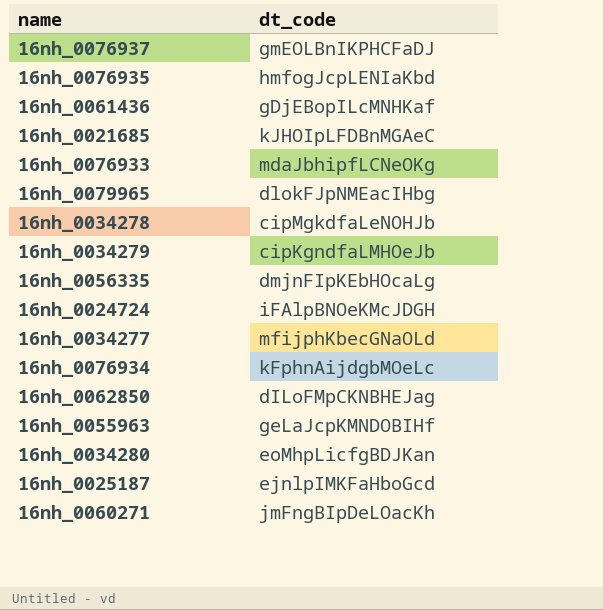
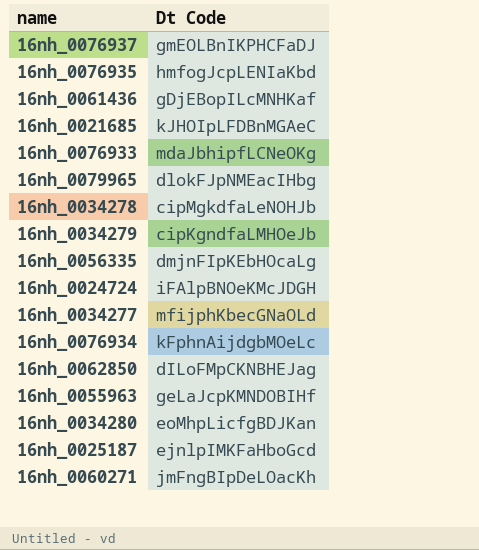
column name: dt_code -> Dt Code

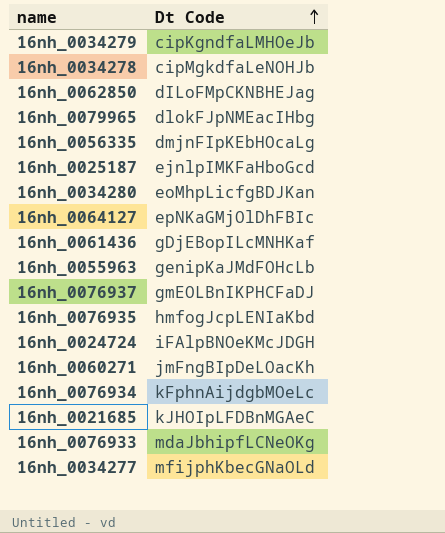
row order: none -> Dt Code ascending
row 16nh_0064127: none -> epNKaGMjOlDhFBIc
16nh_0055963 | Dt Code: geLaJcpKMNDOBIHf -> genipKaJMdFOHcLb

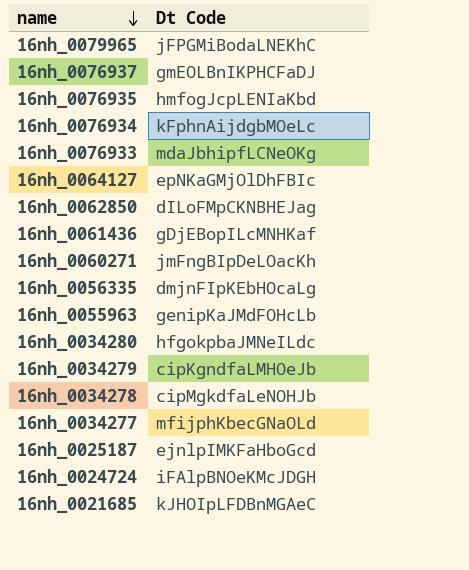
row order: Dt Code ascending -> name descending
16nh_0079965 | Dt Code: dlokFJpNMEacIHbg -> jFPGMiBodaLNEKhC
16nh_0034280 | Dt Code: eoMhpLicfgBDJKan -> hfgokpbaJMNeILdc

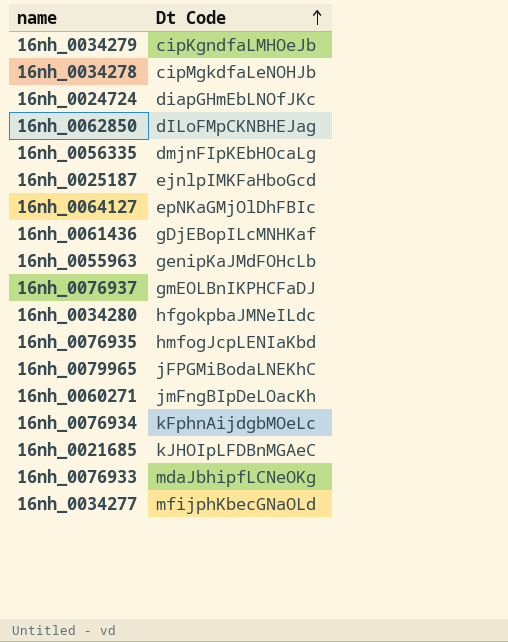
row order: name descending -> Dt Code ascending
16nh_0024724 | Dt Code: iFAlpBNOeKMcJDGH -> diapGHmEbLNOfJKc

